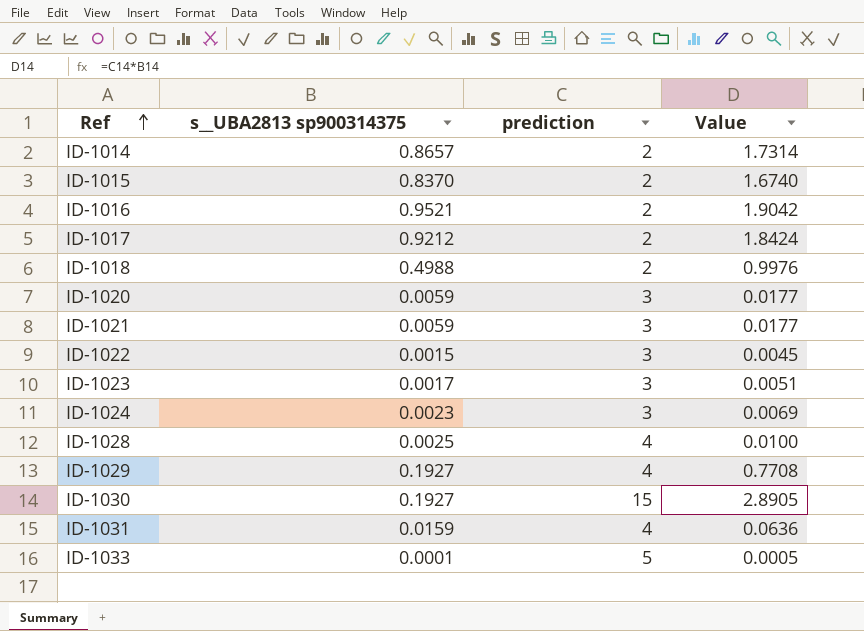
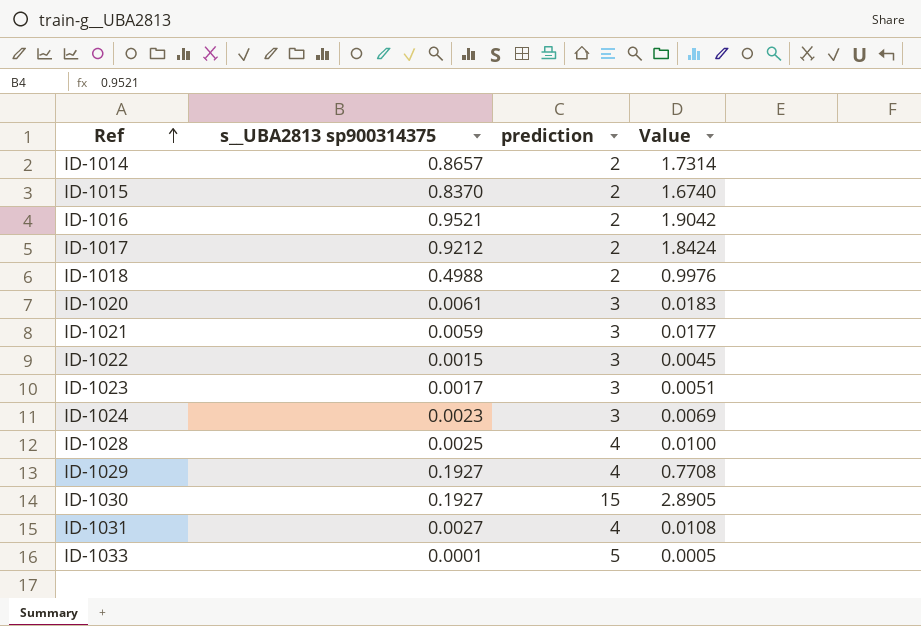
ID-1020 | s__UBA2813 sp900314375: 0.0059 -> 0.0061
ID-1020 | Value: 0.0177 -> 0.0183
ID-1031 | s__UBA2813 sp900314375: 0.0159 -> 0.0027
ID-1031 | Value: 0.0636 -> 0.0108

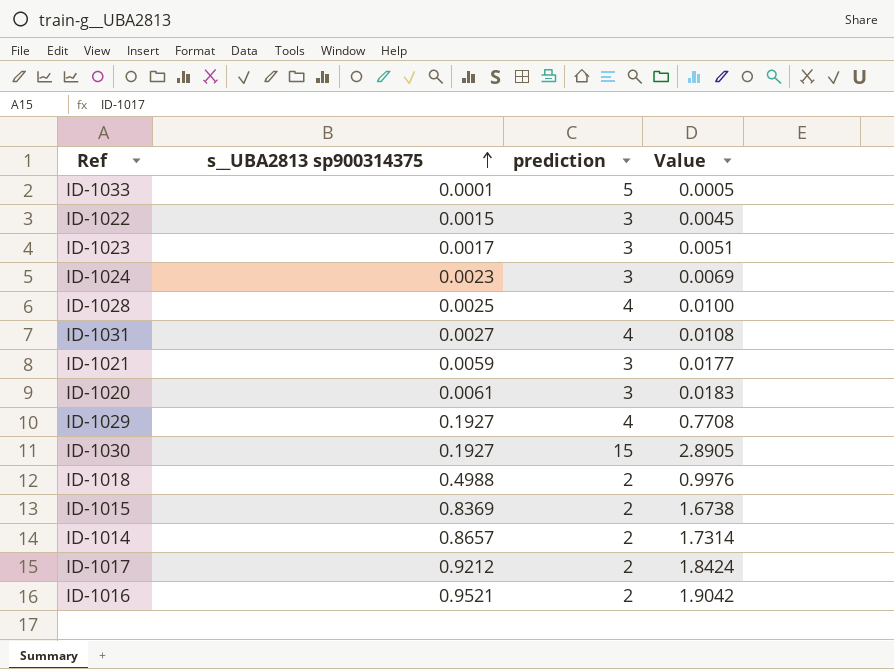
row order: Ref ascending -> s__UBA2813 sp900314375 ascending
ID-1015 | s__UBA2813 sp900314375: 0.8370 -> 0.8369
ID-1015 | Value: 1.6740 -> 1.6738

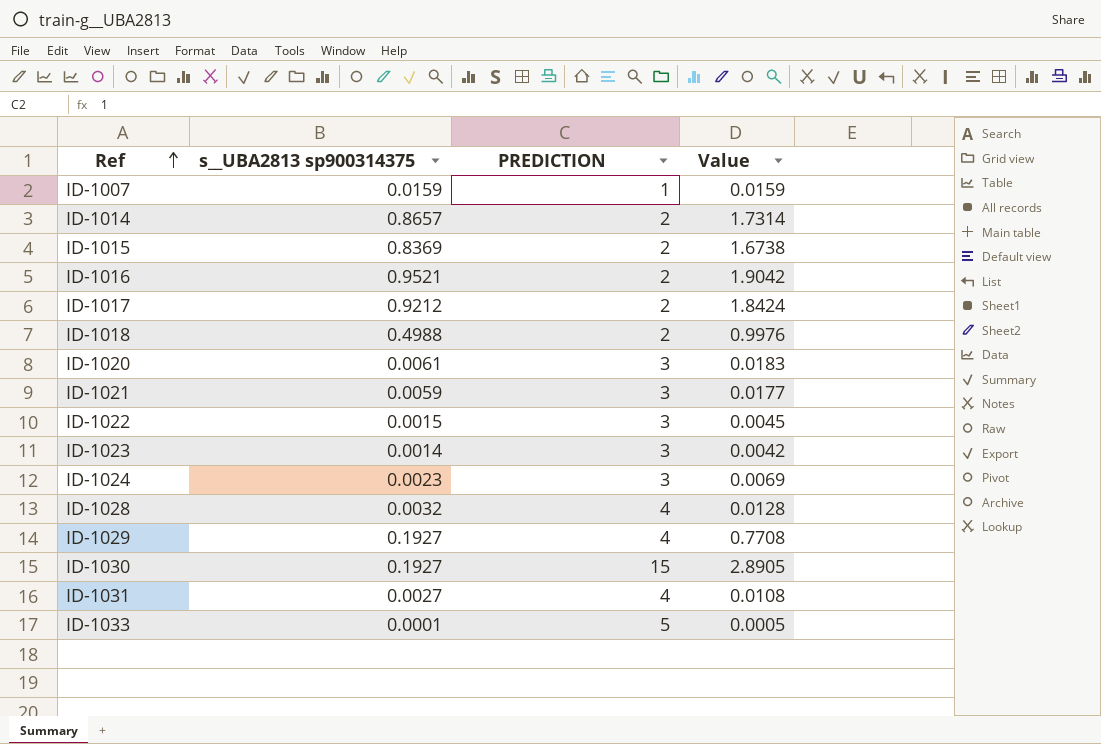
row order: s__UBA2813 sp900314375 ascending -> Ref ascending
column name: prediction -> PREDICTION
row ID-1007: none -> 0.0159 | 1 | 0.0159
ID-1023 | s__UBA2813 sp900314375: 0.0017 -> 0.0014
ID-1023 | Value: 0.0051 -> 0.0042
ID-1028 | s__UBA2813 sp900314375: 0.0025 -> 0.0032
ID-1028 | Value: 0.0100 -> 0.0128

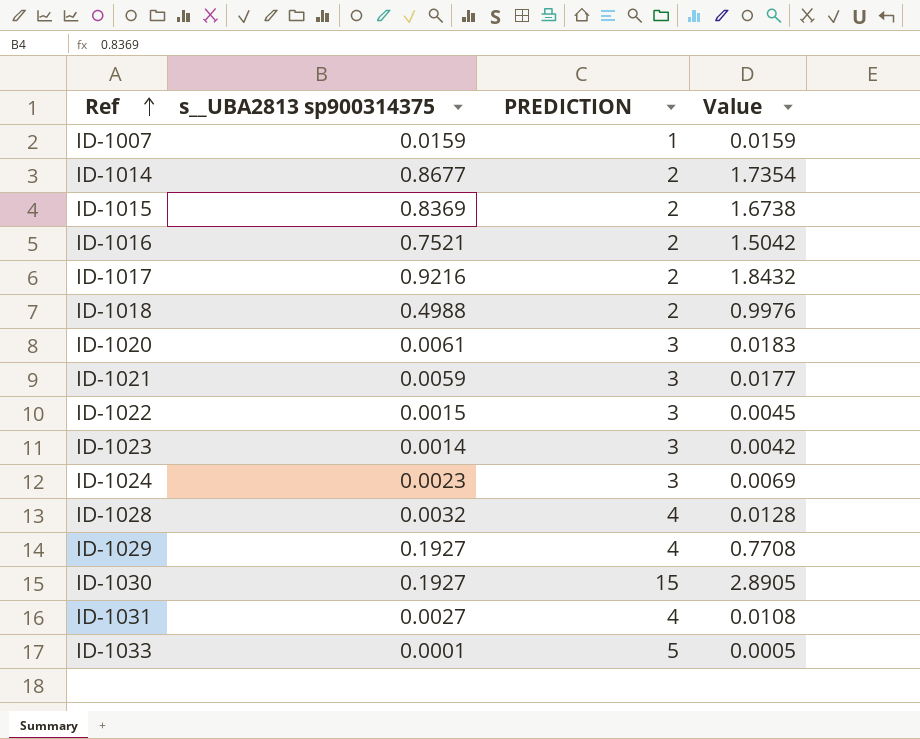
ID-1014 | s__UBA2813 sp900314375: 0.8657 -> 0.8677
ID-1014 | Value: 1.7314 -> 1.7354
ID-1016 | s__UBA2813 sp900314375: 0.9521 -> 0.7521
ID-1016 | Value: 1.9042 -> 1.5042
ID-1017 | s__UBA2813 sp900314375: 0.9212 -> 0.9216
ID-1017 | Value: 1.8424 -> 1.8432

